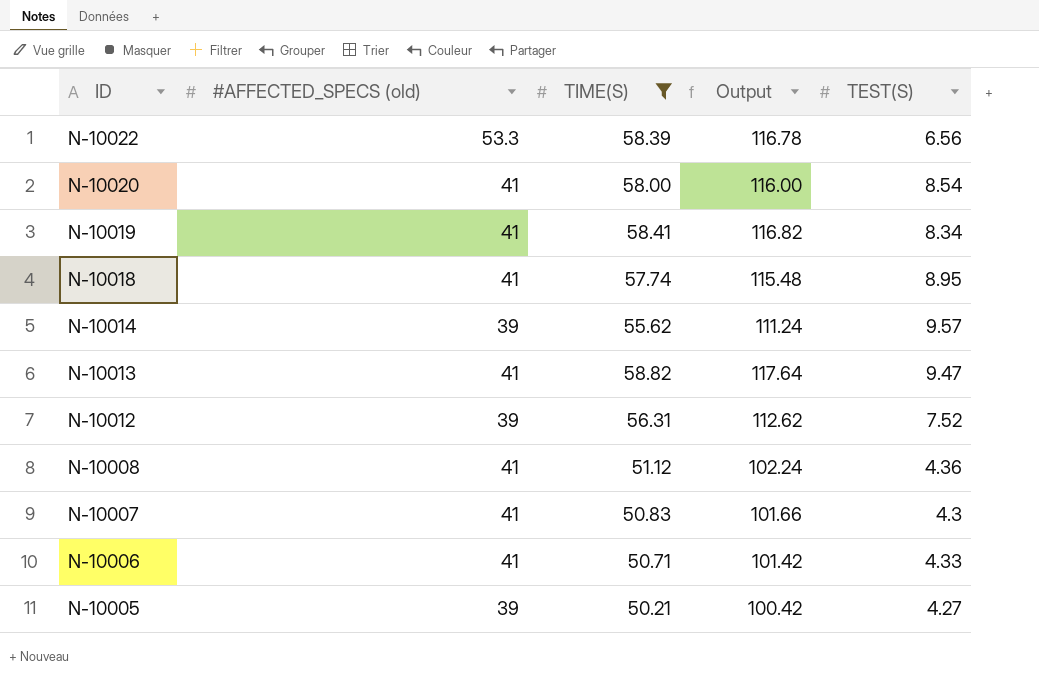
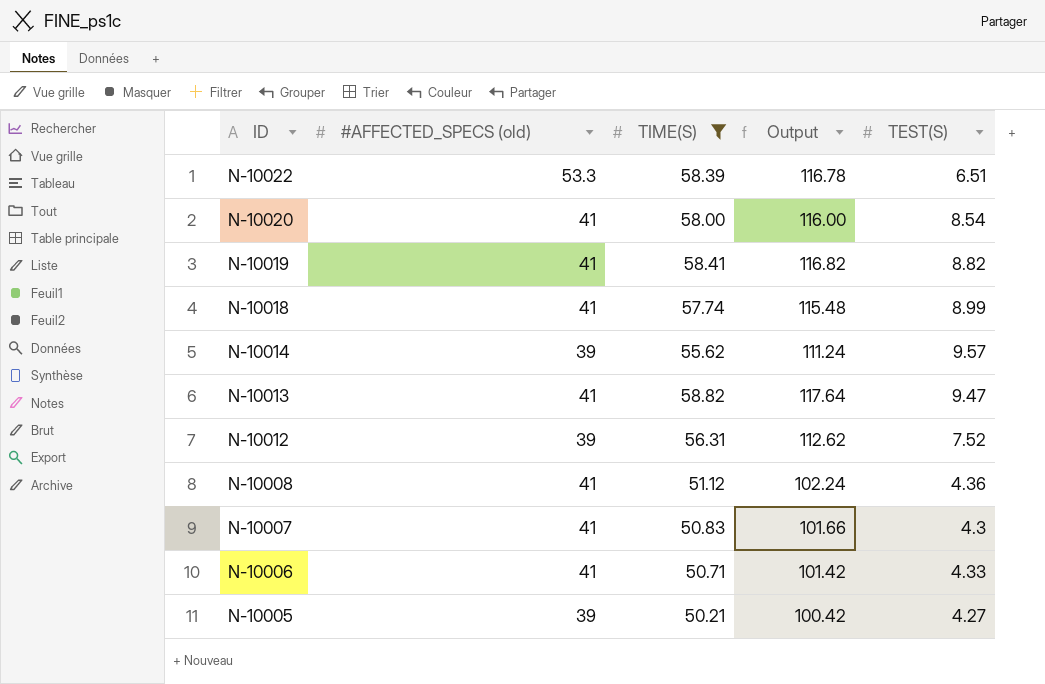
N-10022 | TEST(S): 6.56 -> 6.51
N-10019 | TEST(S): 8.34 -> 8.82
N-10018 | TEST(S): 8.95 -> 8.99

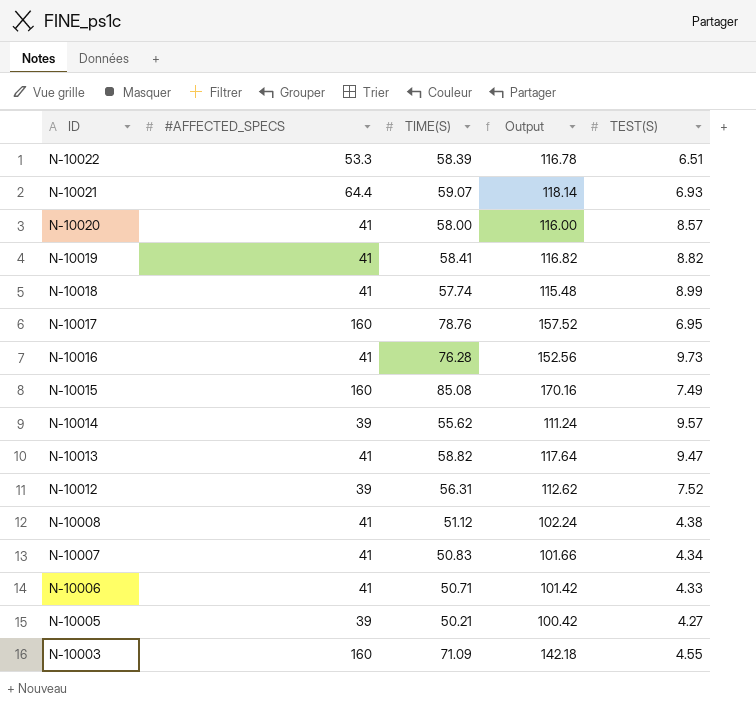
filter: TIME(S) <= 58.82 -> none
column name: #AFFECTED_SPECS (old) -> #AFFECTED_SPECS
N-10020 | TEST(S): 8.54 -> 8.57
N-10008 | TEST(S): 4.36 -> 4.38
N-10007 | TEST(S): 4.3 -> 4.34

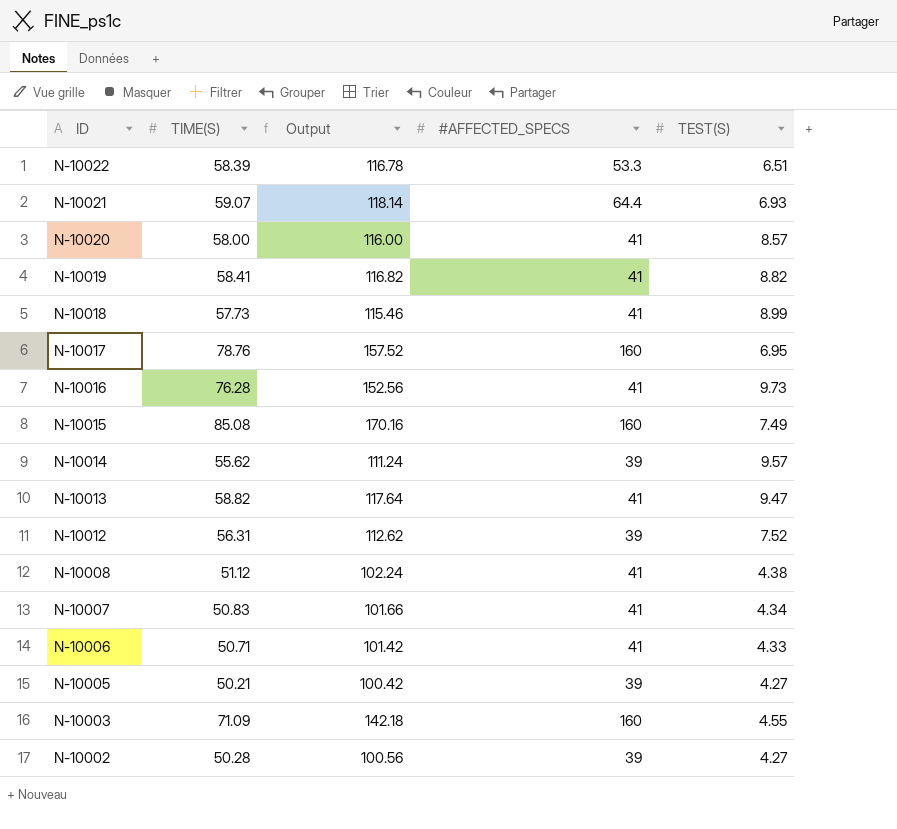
column #AFFECTED_SPECS | position: 2 -> 4
N-10018 | TIME(S): 57.74 -> 57.73
N-10018 | Output: 115.48 -> 115.46
row N-10002: none -> 50.28 | 100.56 | 39 | 4.27

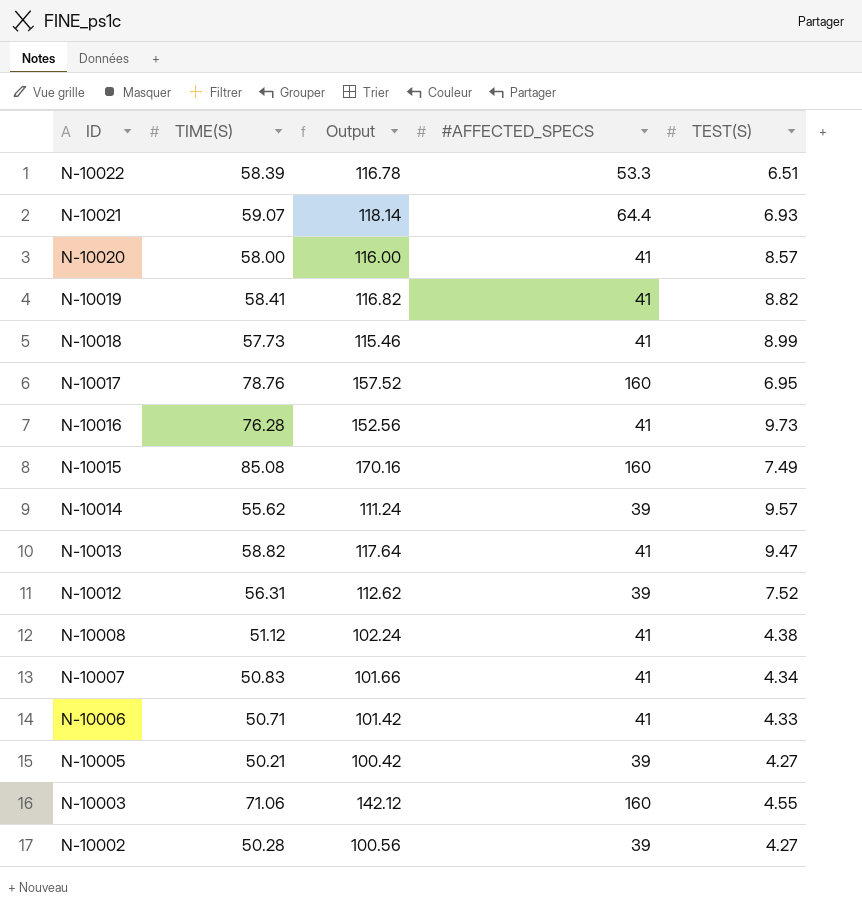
N-10003 | TIME(S): 71.09 -> 71.06
N-10003 | Output: 142.18 -> 142.12

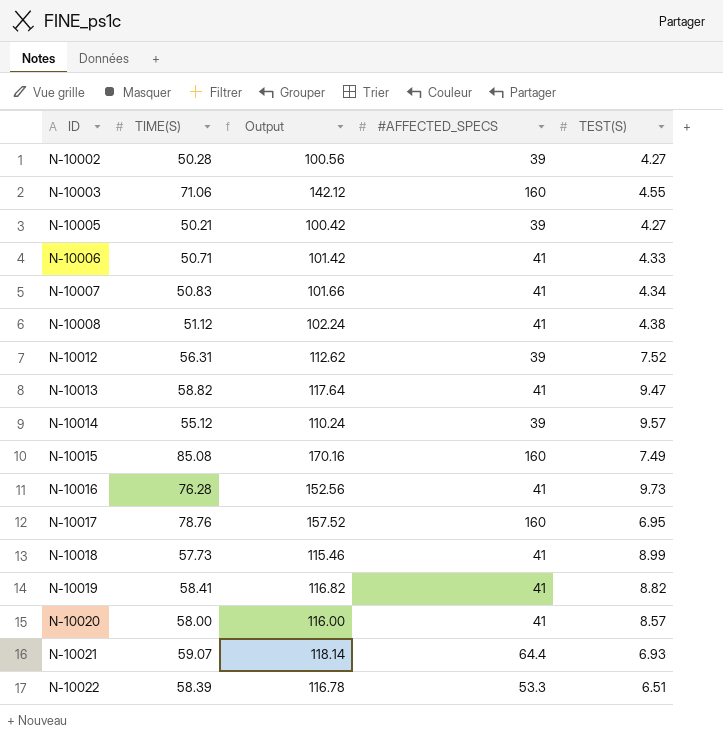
row order: ID descending -> ID ascending
N-10014 | TIME(S): 55.62 -> 55.12
N-10014 | Output: 111.24 -> 110.24

